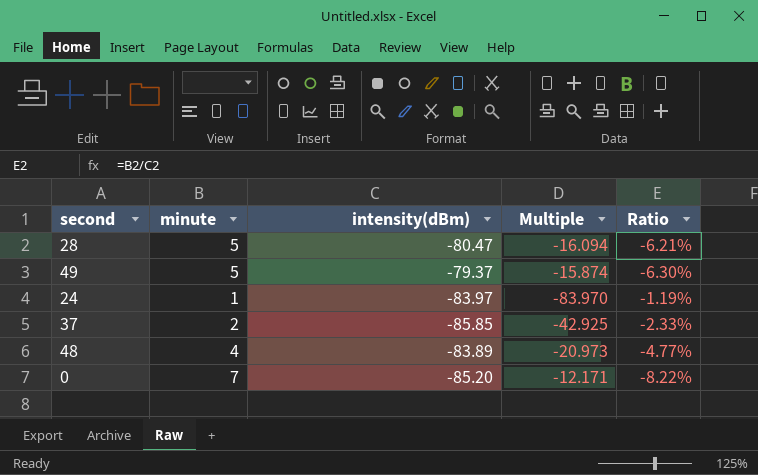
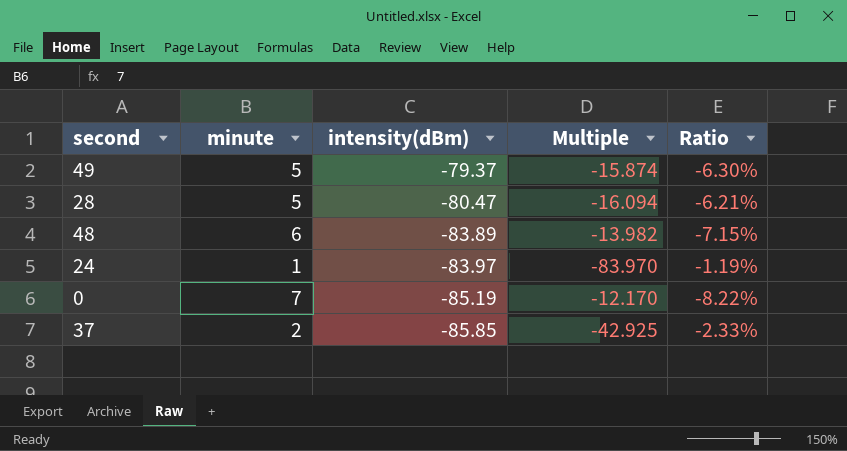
row order: none -> intensity(dBm) descending
48 | minute: 4 -> 6
48 | Multiple: -20.973 -> -13.982
48 | Ratio: -4.77% -> -7.15%
0 | intensity(dBm): -85.20 -> -85.19
0 | Multiple: -12.171 -> -12.170

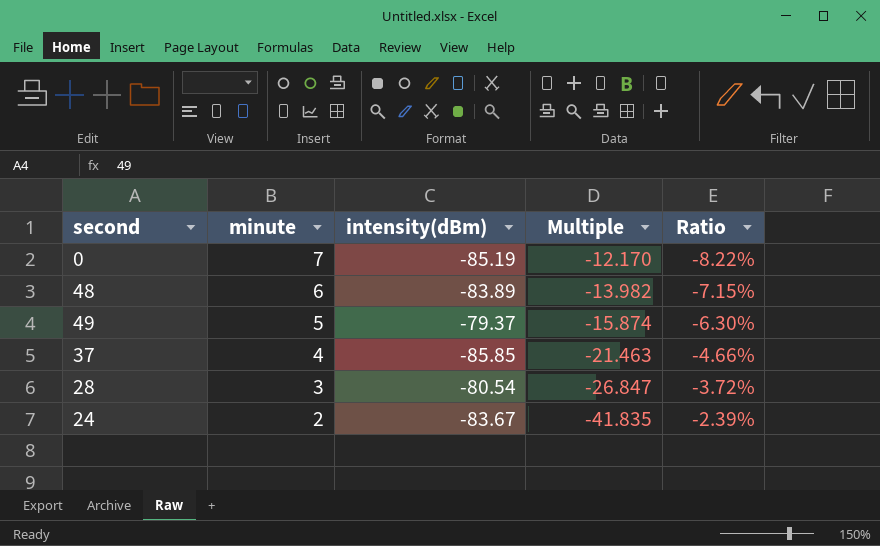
row order: intensity(dBm) descending -> minute descending
37 | minute: 2 -> 4
37 | Multiple: -42.925 -> -21.463
37 | Ratio: -2.33% -> -4.66%
28 | minute: 5 -> 3
28 | intensity(dBm): -80.47 -> -80.54
28 | Multiple: -16.094 -> -26.847
28 | Ratio: -6.21% -> -3.72%
24 | minute: 1 -> 2
24 | intensity(dBm): -83.97 -> -83.67
24 | Multiple: -83.970 -> -41.835
24 | Ratio: -1.19% -> -2.39%

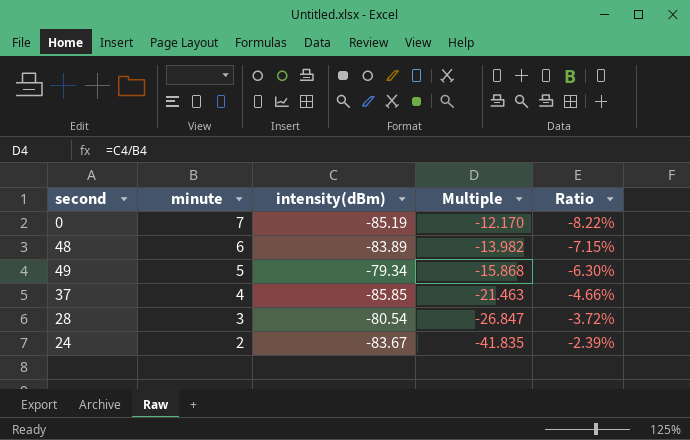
49 | intensity(dBm): -79.37 -> -79.34
49 | Multiple: -15.874 -> -15.868

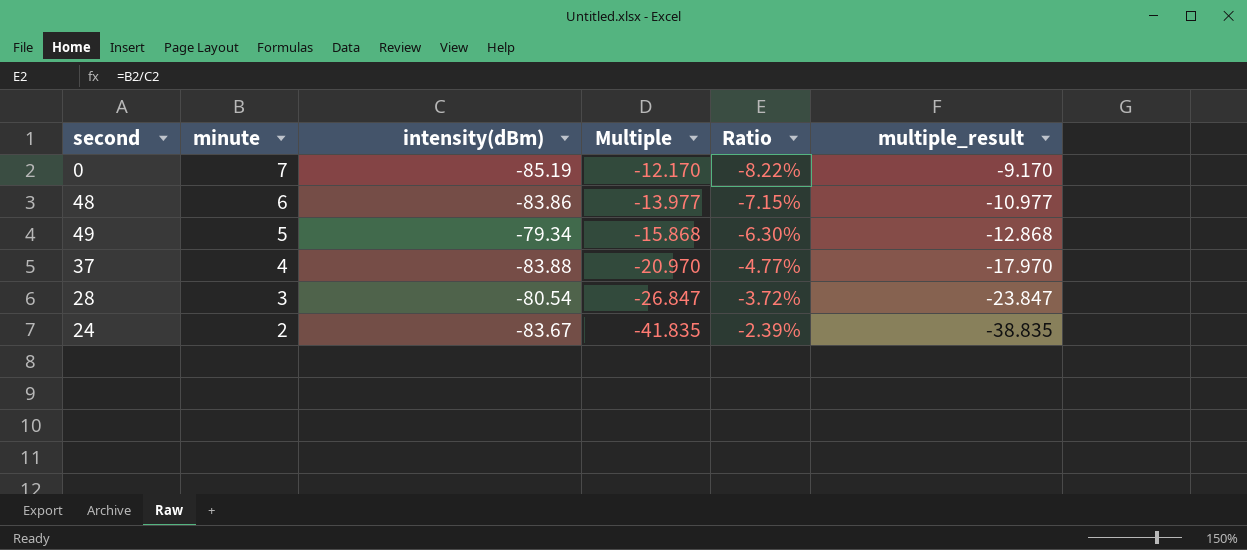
column multiple_result | formula: none -> [Multiple] + 3
48 | intensity(dBm): -83.89 -> -83.86
48 | Multiple: -13.982 -> -13.977
37 | intensity(dBm): -85.85 -> -83.88
37 | Multiple: -21.463 -> -20.970
37 | Ratio: -4.66% -> -4.77%

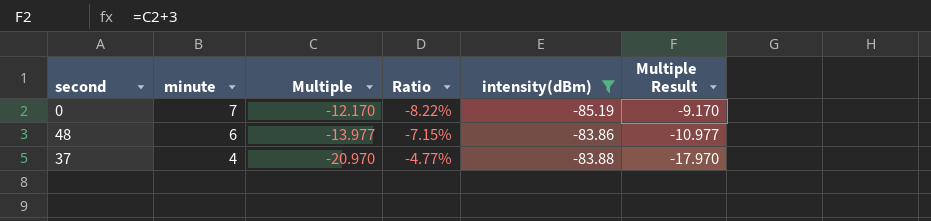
filter: none -> intensity(dBm) <= -83.86
column intensity(dBm) | position: 3 -> 5
column name: multiple_result -> Multiple Result

